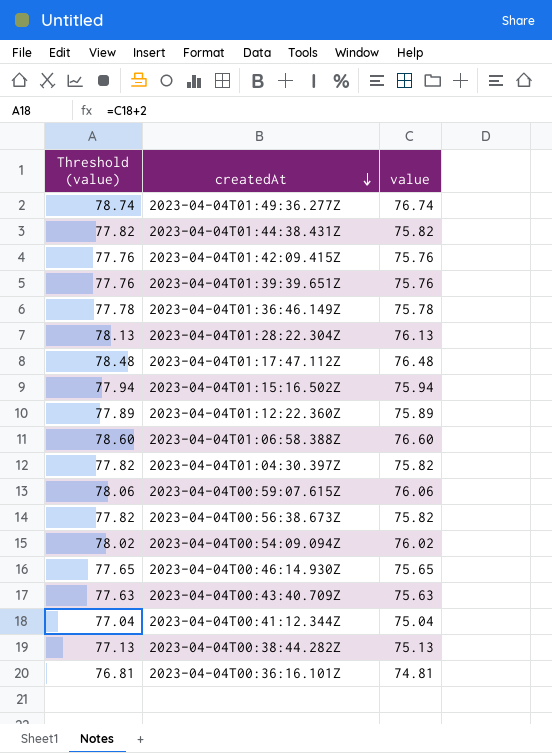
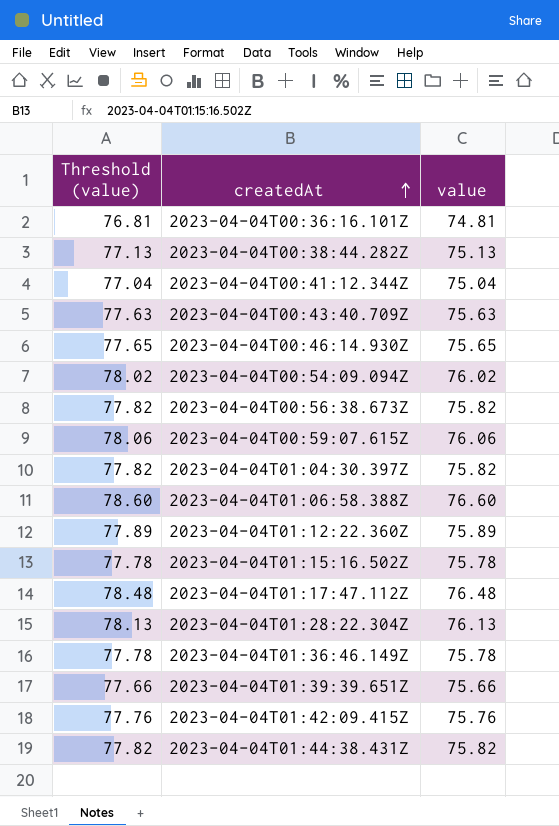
row order: createdAt descending -> createdAt ascending
row 2023-04-04T01:49:36.277Z: 78.74 | 76.74 -> none
2023-04-04T01:15:16.502Z | Threshold (value): 77.94 -> 77.78
2023-04-04T01:15:16.502Z | value: 75.94 -> 75.78
2023-04-04T01:39:39.651Z | Threshold (value): 77.76 -> 77.66
2023-04-04T01:39:39.651Z | value: 75.76 -> 75.66

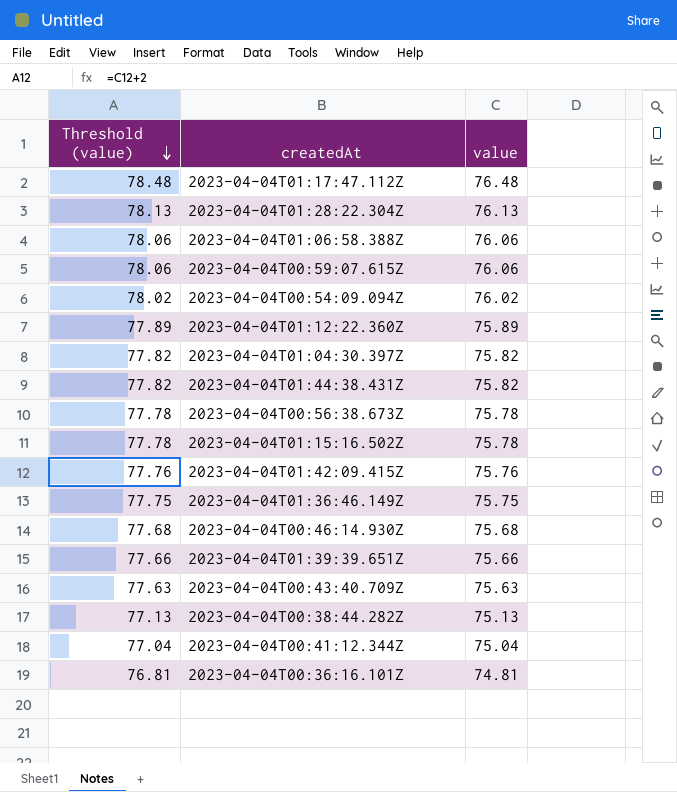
row order: createdAt ascending -> Threshold (value) descending
2023-04-04T01:06:58.388Z | Threshold (value): 78.60 -> 78.06
2023-04-04T01:06:58.388Z | value: 76.60 -> 76.06
2023-04-04T00:56:38.673Z | Threshold (value): 77.82 -> 77.78
2023-04-04T00:56:38.673Z | value: 75.82 -> 75.78
2023-04-04T01:36:46.149Z | Threshold (value): 77.78 -> 77.75
2023-04-04T01:36:46.149Z | value: 75.78 -> 75.75
2023-04-04T00:46:14.930Z | Threshold (value): 77.65 -> 77.68
2023-04-04T00:46:14.930Z | value: 75.65 -> 75.68

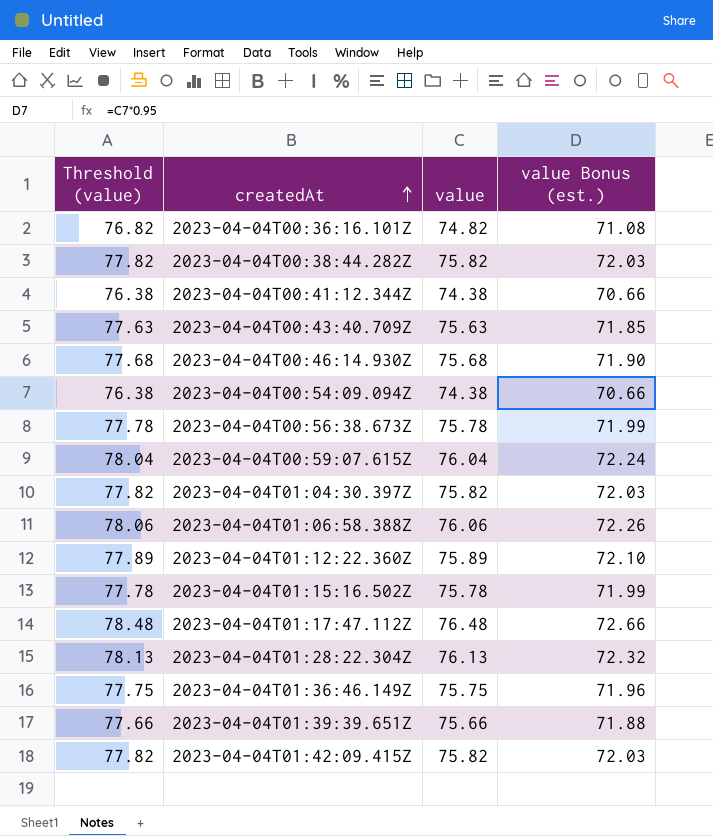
row order: Threshold (value) descending -> createdAt ascending
column value Bonus (est.) | formula: none -> [value] * 0.95
row 2023-04-04T01:44:38.431Z: 77.82 | 75.82 -> none
2023-04-04T00:36:16.101Z | Threshold (value): 76.81 -> 76.82
2023-04-04T00:36:16.101Z | value: 74.81 -> 74.82
2023-04-04T00:38:44.282Z | Threshold (value): 77.13 -> 77.82
2023-04-04T00:38:44.282Z | value: 75.13 -> 75.82
2023-04-04T00:41:12.344Z | Threshold (value): 77.04 -> 76.38
2023-04-04T00:41:12.344Z | value: 75.04 -> 74.38
2023-04-04T00:54:09.094Z | Threshold (value): 78.02 -> 76.38
2023-04-04T00:54:09.094Z | value: 76.02 -> 74.38
2023-04-04T00:59:07.615Z | Threshold (value): 78.06 -> 78.04
2023-04-04T00:59:07.615Z | value: 76.06 -> 76.04
2023-04-04T01:42:09.415Z | Threshold (value): 77.76 -> 77.82
2023-04-04T01:42:09.415Z | value: 75.76 -> 75.82

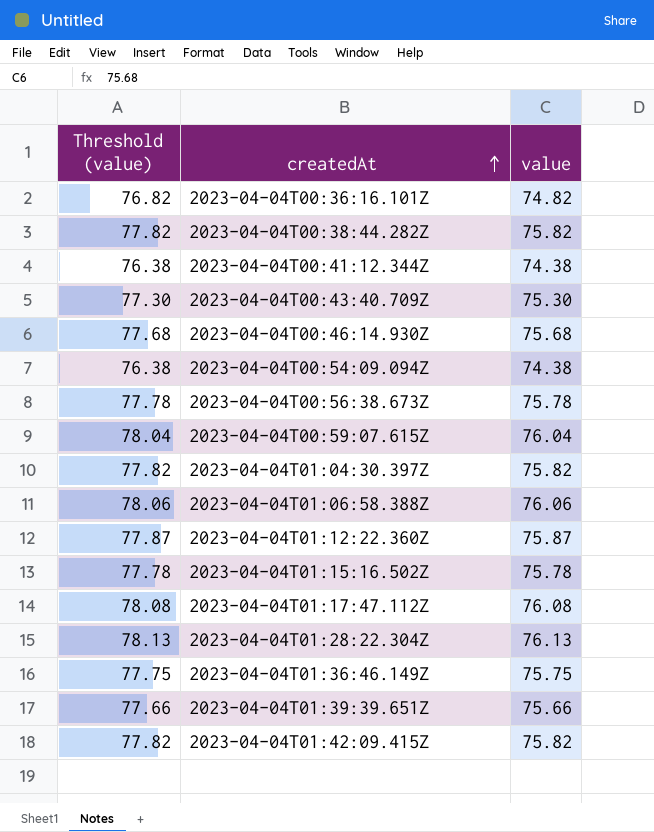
column value Bonus (est.) | formula: [value] * 0.95 -> none
2023-04-04T00:43:40.709Z | Threshold (value): 77.63 -> 77.30
2023-04-04T00:43:40.709Z | value: 75.63 -> 75.30
2023-04-04T01:12:22.360Z | Threshold (value): 77.89 -> 77.87
2023-04-04T01:12:22.360Z | value: 75.89 -> 75.87
2023-04-04T01:17:47.112Z | Threshold (value): 78.48 -> 78.08
2023-04-04T01:17:47.112Z | value: 76.48 -> 76.08

